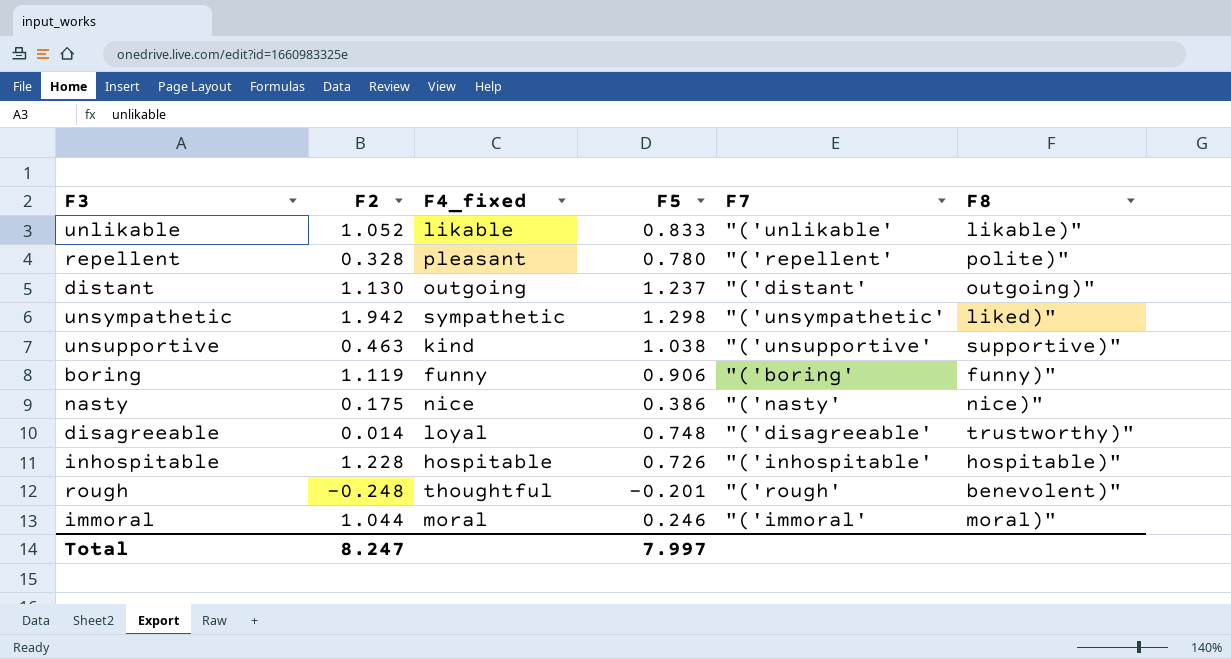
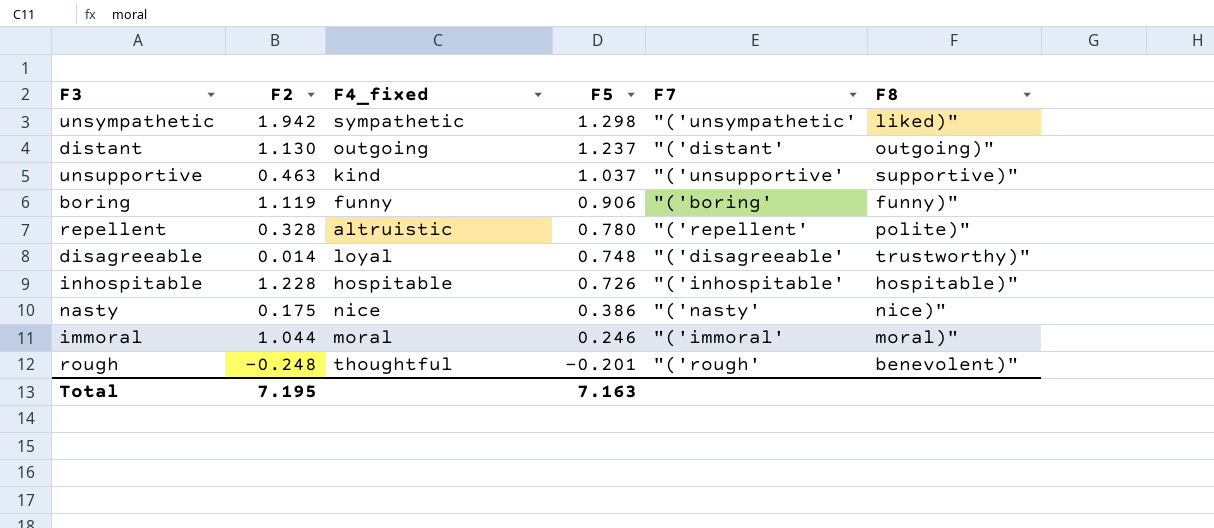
row order: none -> F5 descending
row unlikable: 1.052 | likable | 0.833 | "('unlikable' | likable)" -> none
unsupportive | F5: 1.038 -> 1.037
repellent | F4_fixed: pleasant -> altruistic
Total | F2: 8.247 -> 7.195
Total | F5: 7.997 -> 7.163

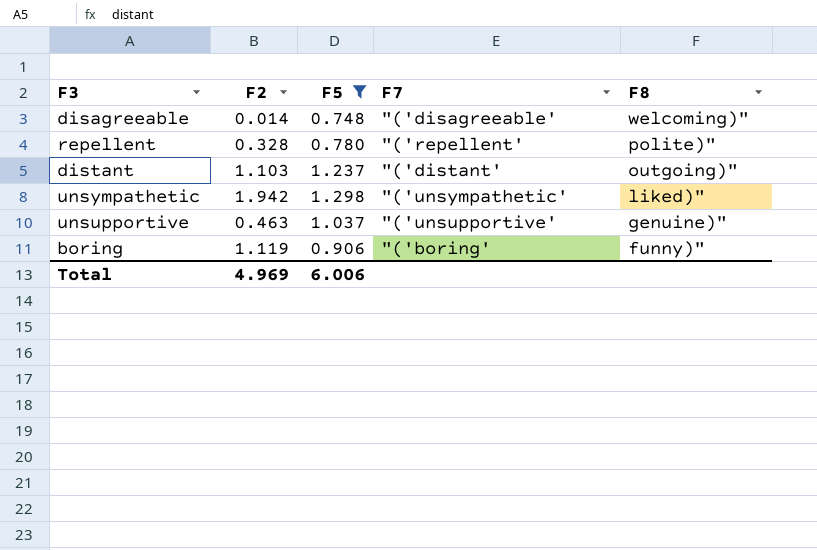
filter: none -> F5 >= 0.748
row order: F5 descending -> F8 descending
column F4_fixed | position: 3 -> none
disagreeable | F8: trustworthy)" -> welcoming)"
distant | F2: 1.130 -> 1.103
unsupportive | F8: supportive)" -> genuine)"
Total | F2: 7.195 -> 4.969
Total | F5: 7.163 -> 6.006

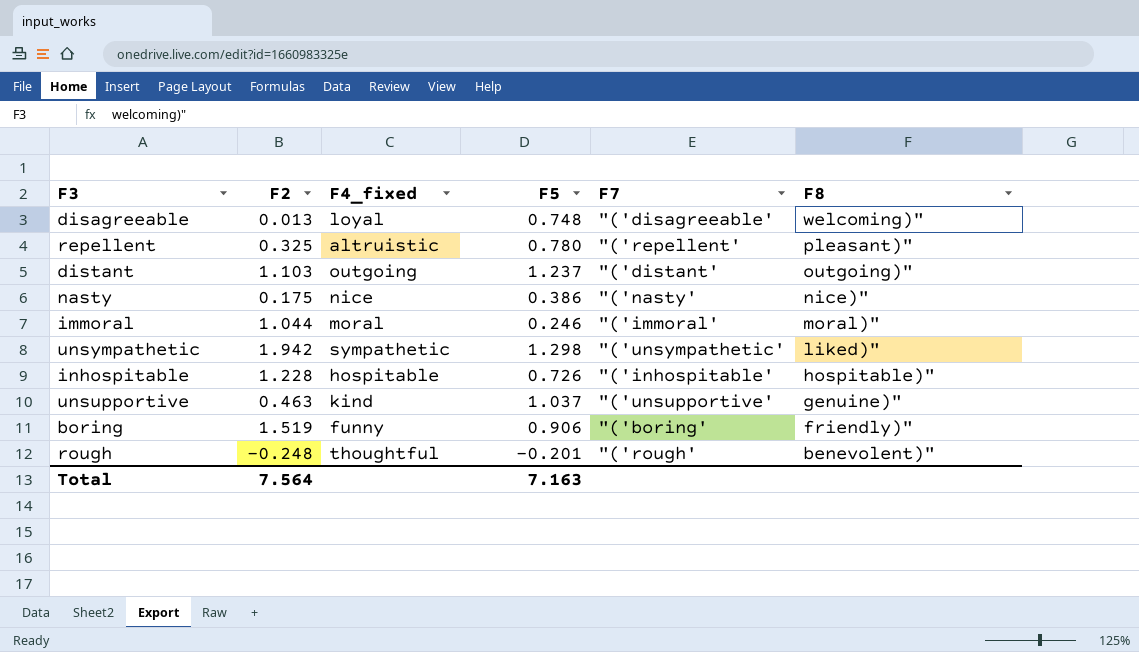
filter: F5 >= 0.748 -> none
column F4_fixed | position: none -> 3
disagreeable | F2: 0.014 -> 0.013
repellent | F2: 0.328 -> 0.325
repellent | F8: polite)" -> pleasant)"
boring | F2: 1.119 -> 1.519
boring | F8: funny)" -> friendly)"
Total | F2: 4.969 -> 7.564
Total | F5: 6.006 -> 7.163

